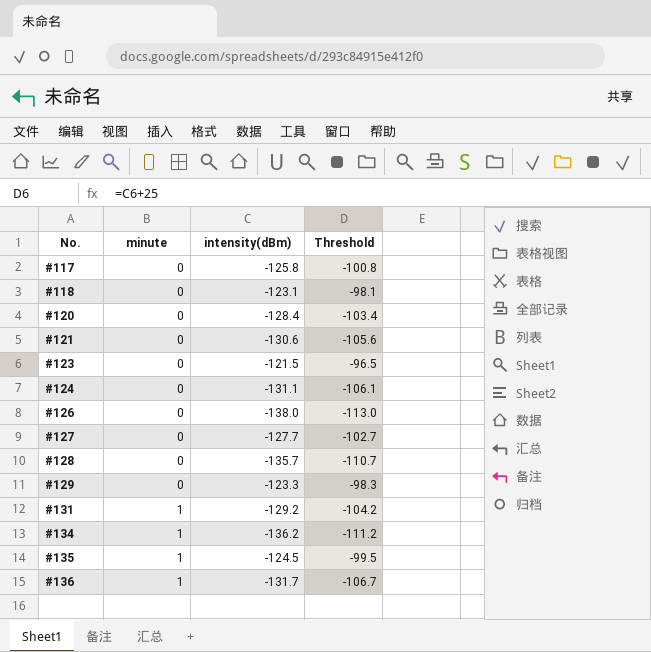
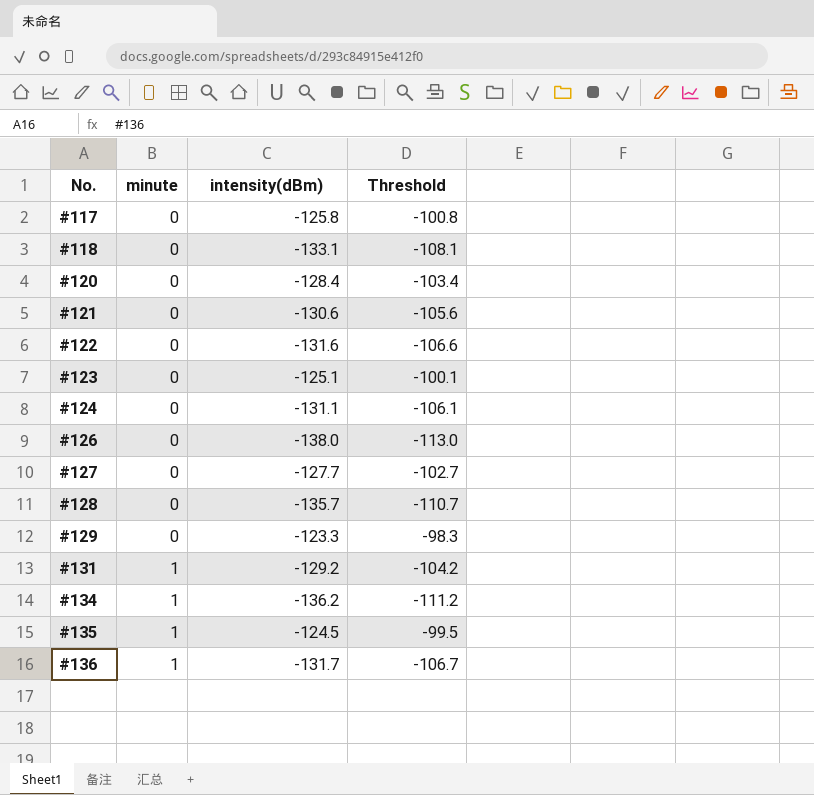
#118 | intensity(dBm): -123.1 -> -133.1
#118 | Threshold: -98.1 -> -108.1
row #122: none -> 0 | -131.6 | -106.6
#123 | intensity(dBm): -121.5 -> -125.1
#123 | Threshold: -96.5 -> -100.1

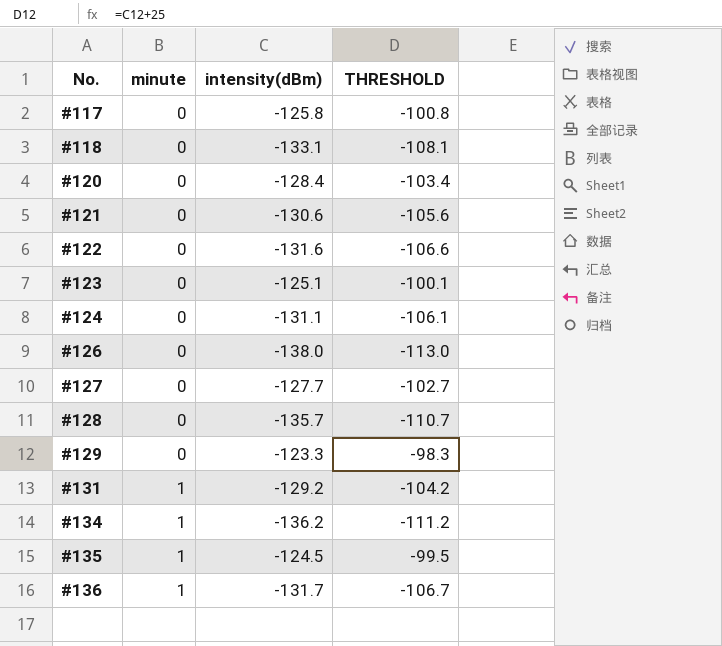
column name: Threshold -> THRESHOLD

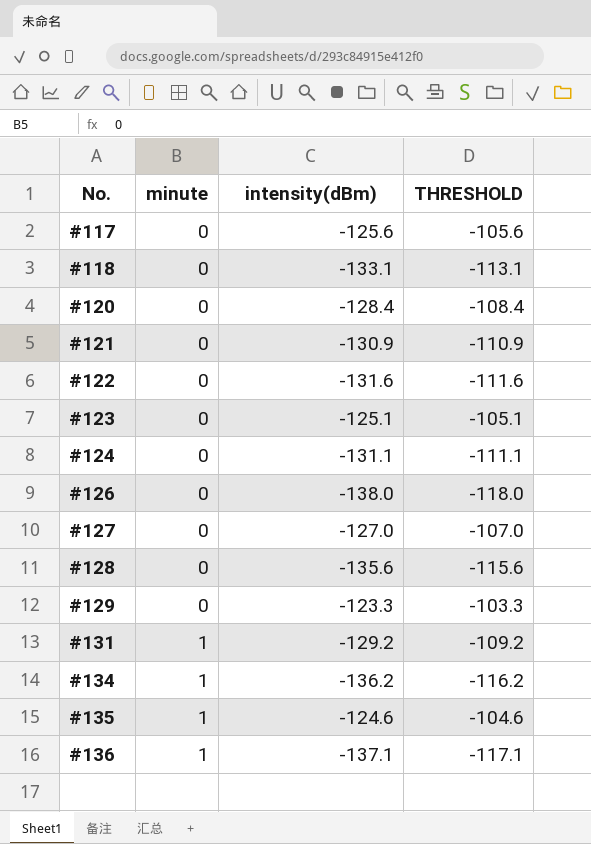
column THRESHOLD | formula: [intensity(dBm)] + 25 -> [intensity(dBm)] + 20
#117 | intensity(dBm): -125.8 -> -125.6
#121 | intensity(dBm): -130.6 -> -130.9
#127 | intensity(dBm): -127.7 -> -127.0
#128 | intensity(dBm): -135.7 -> -135.6
#135 | intensity(dBm): -124.5 -> -124.6
#136 | intensity(dBm): -131.7 -> -137.1

